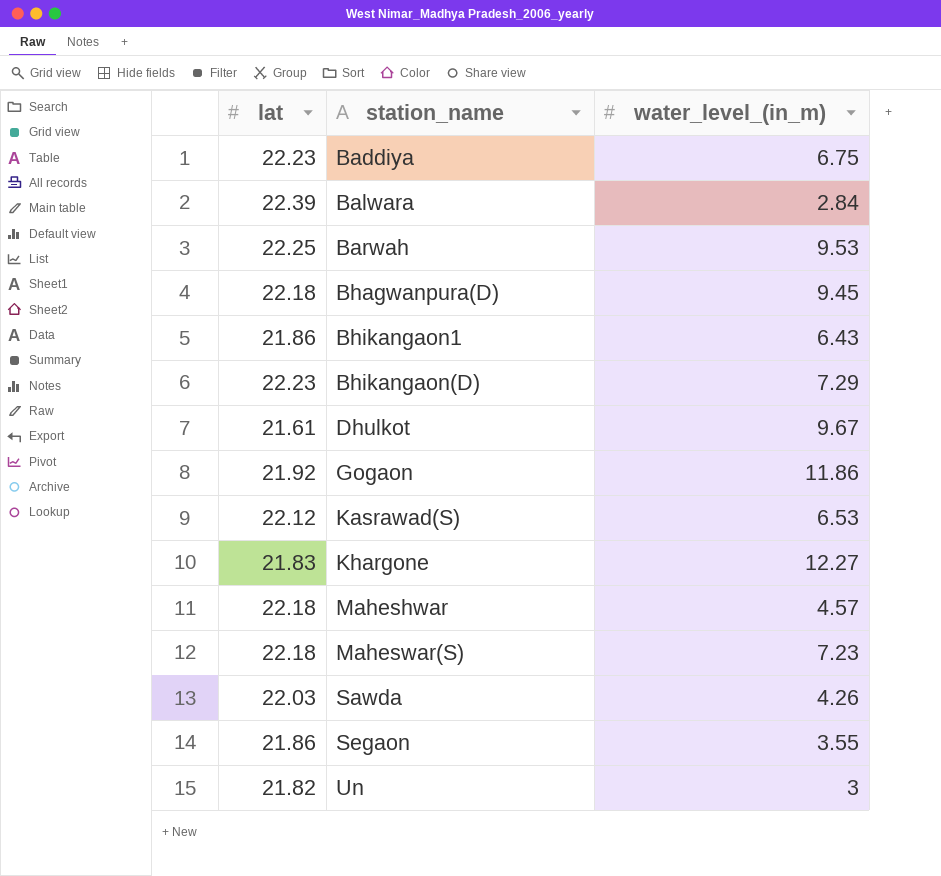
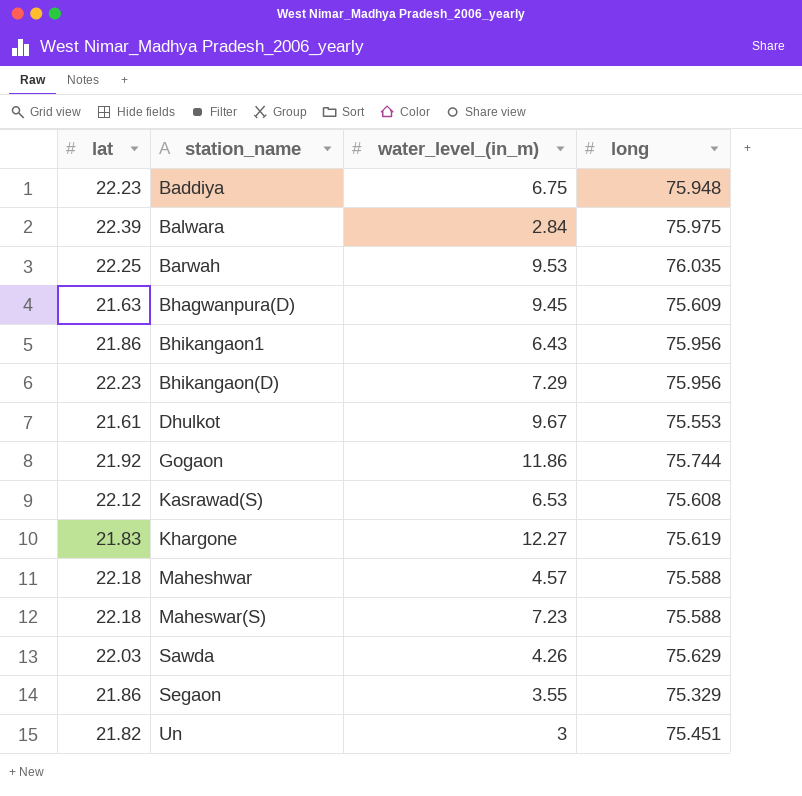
column long | position: none -> 4
Bhagwanpura(D) | lat: 22.18 -> 21.63

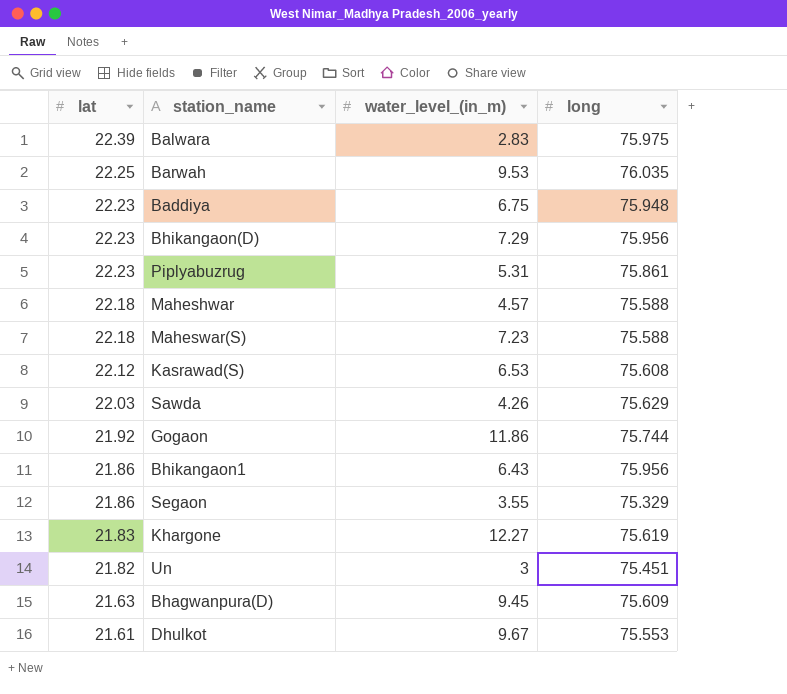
row order: station_name ascending -> lat descending
Balwara | water_level_(in_m): 2.84 -> 2.83
row Piplyabuzrug: none -> 22.23 | 5.31 | 75.861

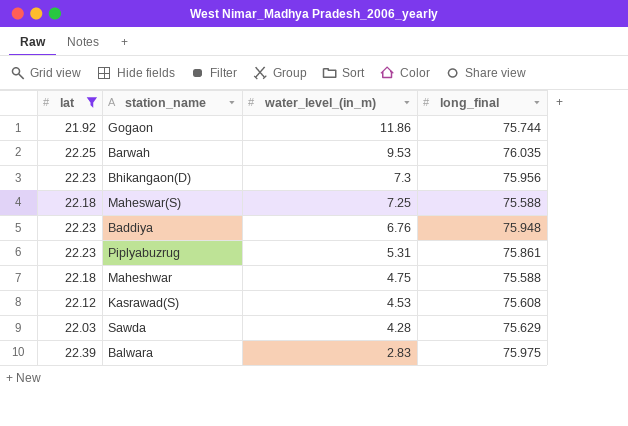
filter: none -> lat >= 21.92
row order: lat descending -> water_level_(in_m) descending
column name: long -> long_final
Bhikangaon(D) | water_level_(in_m): 7.29 -> 7.3
Maheswar(S) | water_level_(in_m): 7.23 -> 7.25
Baddiya | water_level_(in_m): 6.75 -> 6.76
Maheshwar | water_level_(in_m): 4.57 -> 4.75
Kasrawad(S) | water_level_(in_m): 6.53 -> 4.53
Sawda | water_level_(in_m): 4.26 -> 4.28

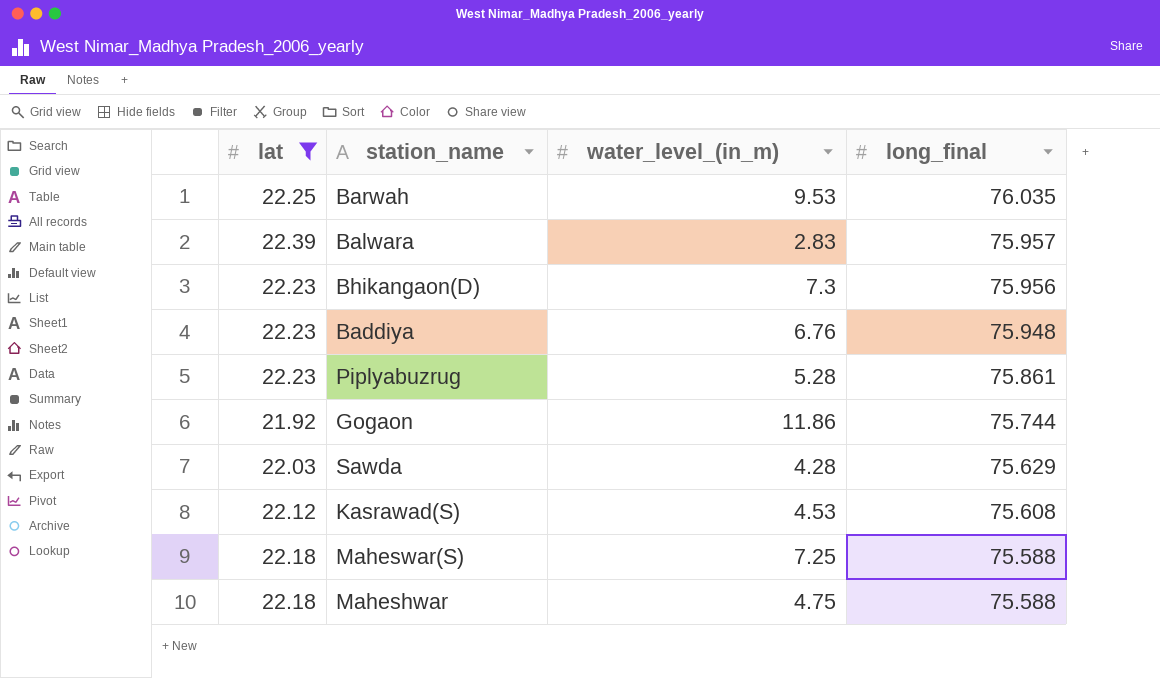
row order: water_level_(in_m) descending -> long_final descending
Balwara | long_final: 75.975 -> 75.957
Piplyabuzrug | water_level_(in_m): 5.31 -> 5.28

